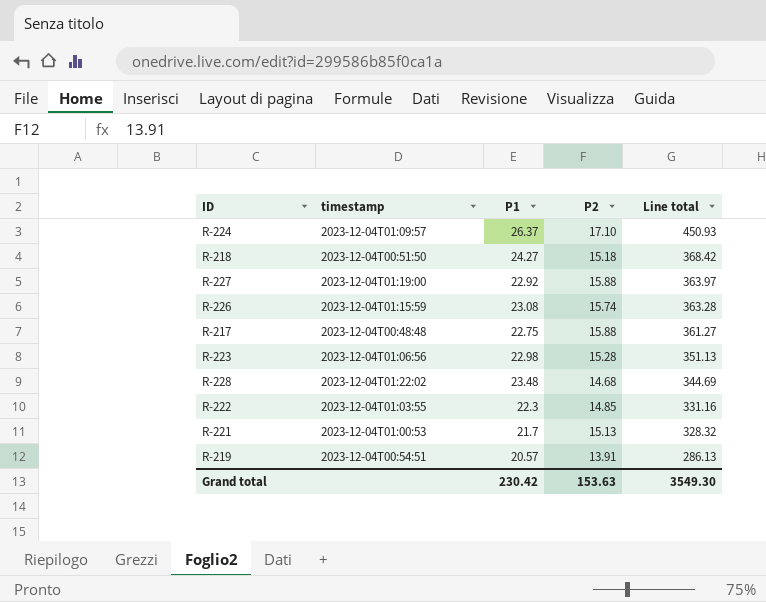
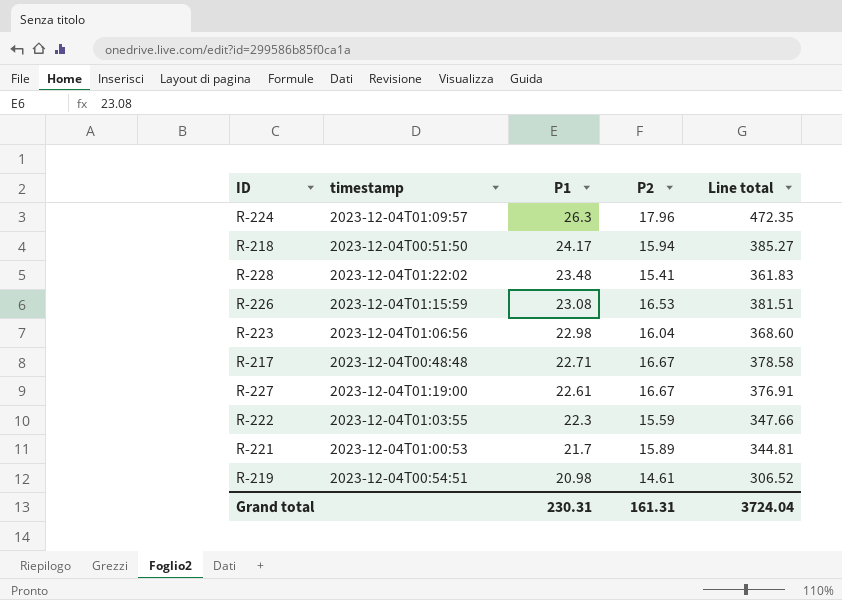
row order: Line total descending -> P1 descending
R-224 | P1: 26.37 -> 26.3
R-224 | P2: 17.10 -> 17.96
R-224 | Line total: 450.93 -> 472.35
R-218 | P1: 24.27 -> 24.17
R-218 | P2: 15.18 -> 15.94
R-218 | Line total: 368.42 -> 385.27
R-228 | P2: 14.68 -> 15.41
R-228 | Line total: 344.69 -> 361.83
R-226 | P2: 15.74 -> 16.53
R-226 | Line total: 363.28 -> 381.51
R-223 | P2: 15.28 -> 16.04
R-223 | Line total: 351.13 -> 368.60
R-217 | P1: 22.75 -> 22.71
R-217 | P2: 15.88 -> 16.67
R-217 | Line total: 361.27 -> 378.58
R-227 | P1: 22.92 -> 22.61
R-227 | P2: 15.88 -> 16.67
R-227 | Line total: 363.97 -> 376.91
R-222 | P2: 14.85 -> 15.59
R-222 | Line total: 331.16 -> 347.66
R-221 | P2: 15.13 -> 15.89
R-221 | Line total: 328.32 -> 344.81
R-219 | P1: 20.57 -> 20.98
R-219 | P2: 13.91 -> 14.61
R-219 | Line total: 286.13 -> 306.52
Grand total | P1: 230.42 -> 230.31
Grand total | P2: 153.63 -> 161.31
Grand total | Line total: 3549.30 -> 3724.04

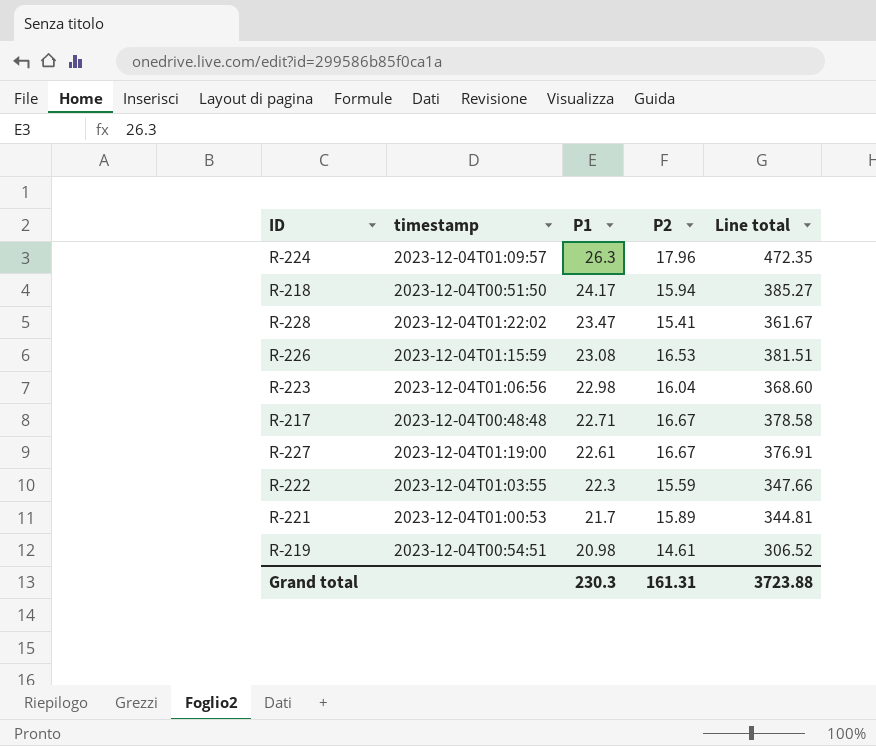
R-228 | P1: 23.48 -> 23.47
R-228 | Line total: 361.83 -> 361.67
Grand total | P1: 230.31 -> 230.3
Grand total | Line total: 3724.04 -> 3723.88

